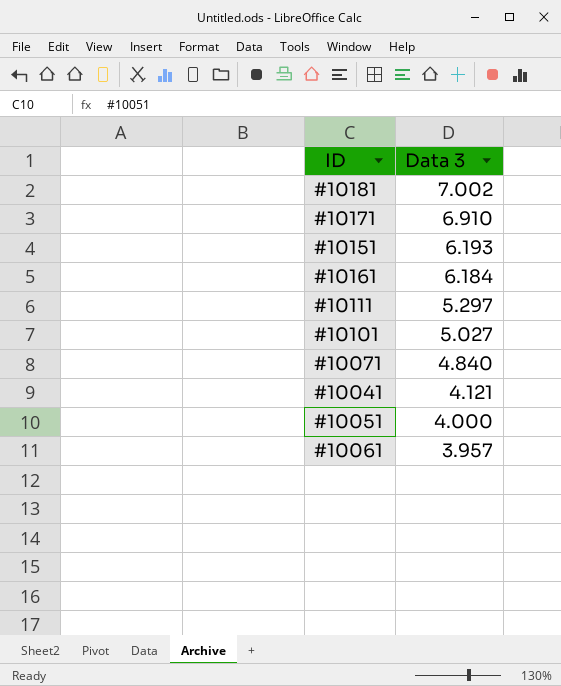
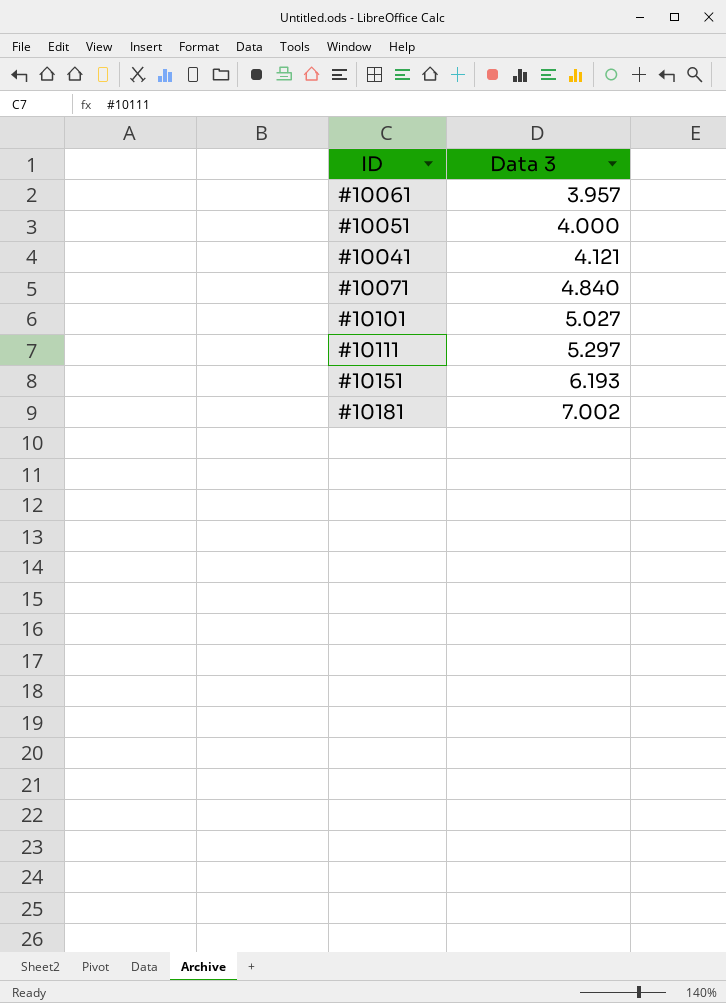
row order: Data 3 descending -> Data 3 ascending
row #10171: 6.910 -> none
row #10161: 6.184 -> none

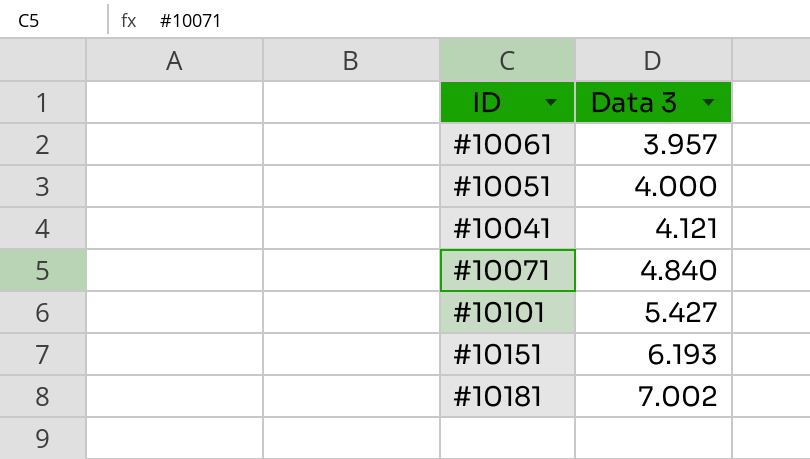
row #10111: 5.297 -> none
#10101 | Data 3: 5.027 -> 5.427

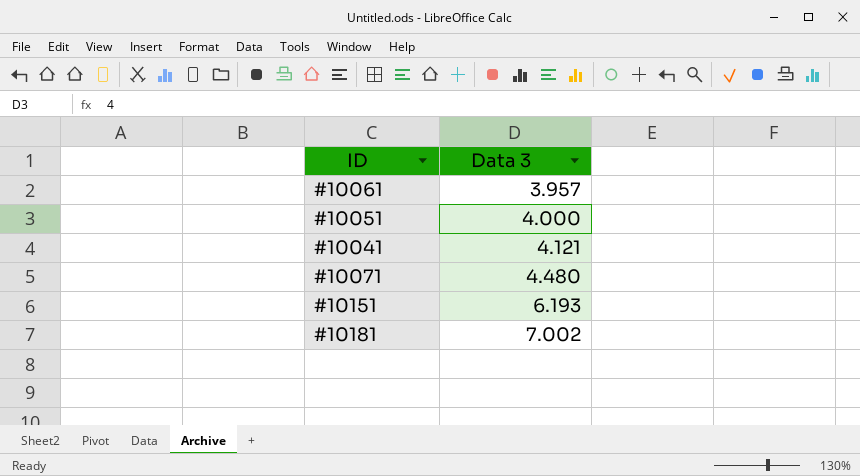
row #10101: 5.427 -> none
#10071 | Data 3: 4.840 -> 4.480

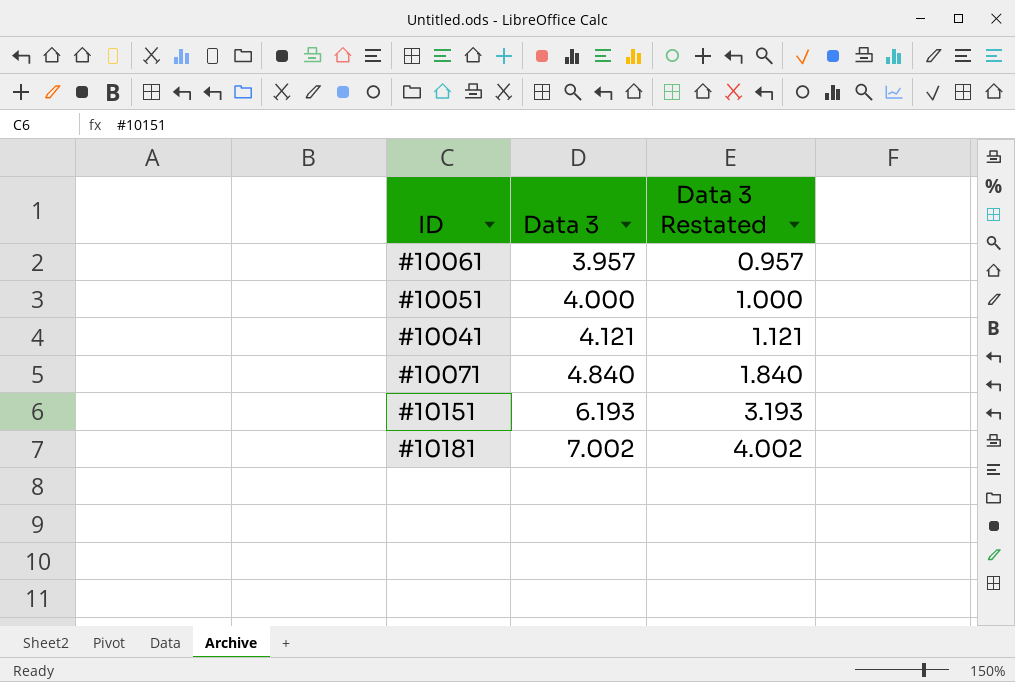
column Data 3 Restated | formula: none -> [Data 3] - 3
#10071 | Data 3: 4.480 -> 4.840

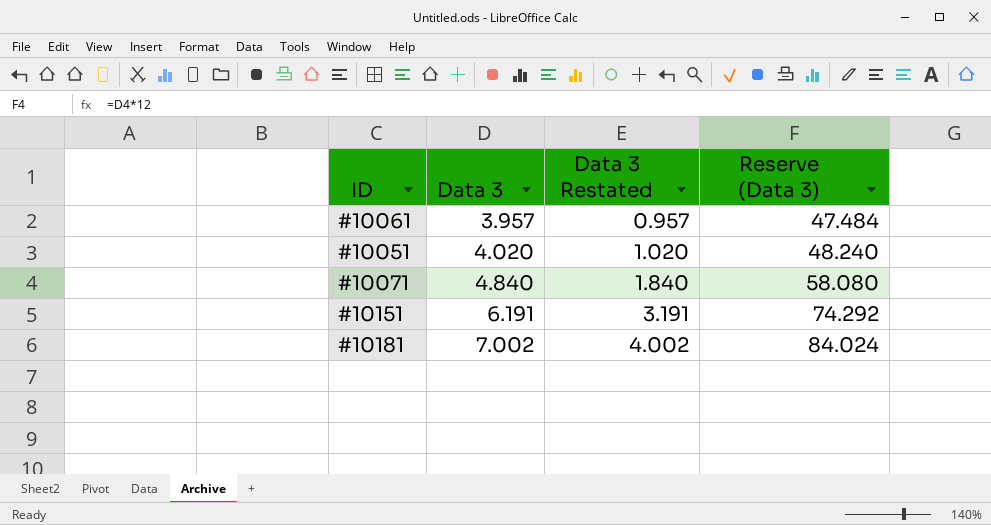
column Reserve (Data 3) | formula: none -> [Data 3] * 12
row #10041: 4.121 | 1.121 -> none
#10051 | Data 3: 4.000 -> 4.020
#10051 | Data 3 Restated: 1.000 -> 1.020
#10151 | Data 3: 6.193 -> 6.191
#10151 | Data 3 Restated: 3.193 -> 3.191

